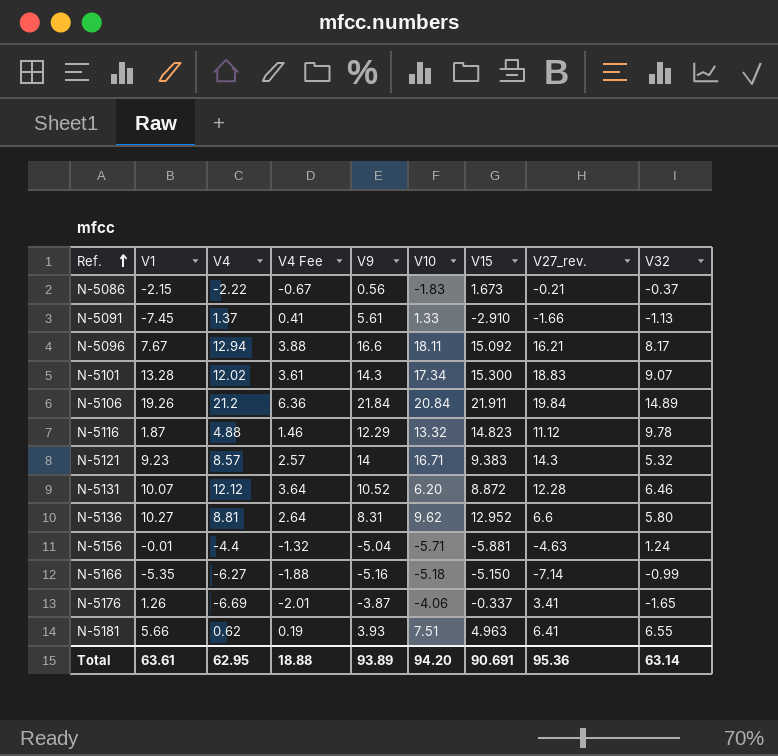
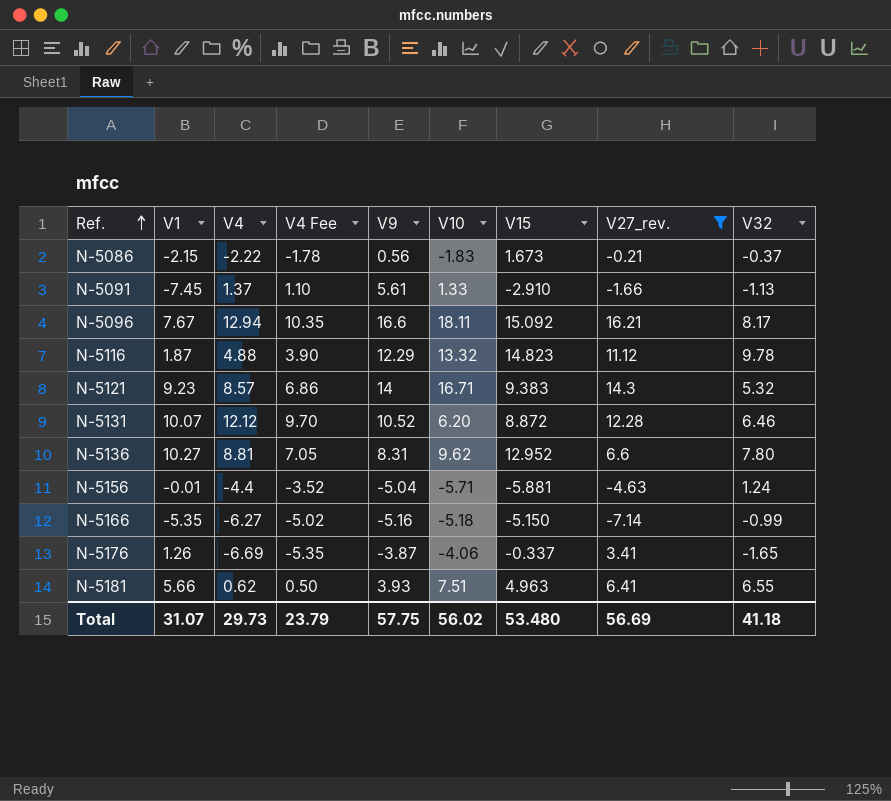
filter: none -> V27_rev. <= 16.21
column V4 Fee | formula: [V4] * 0.3 -> [V4] * 0.8
N-5136 | V32: 5.80 -> 7.80
Total | V1: 63.61 -> 31.07
Total | V4: 62.95 -> 29.73
Total | V4 Fee: 18.88 -> 23.79
Total | V9: 93.89 -> 57.75
Total | V10: 94.20 -> 56.02
Total | V15: 90.691 -> 53.480
Total | V27_rev.: 95.36 -> 56.69
Total | V32: 63.14 -> 41.18

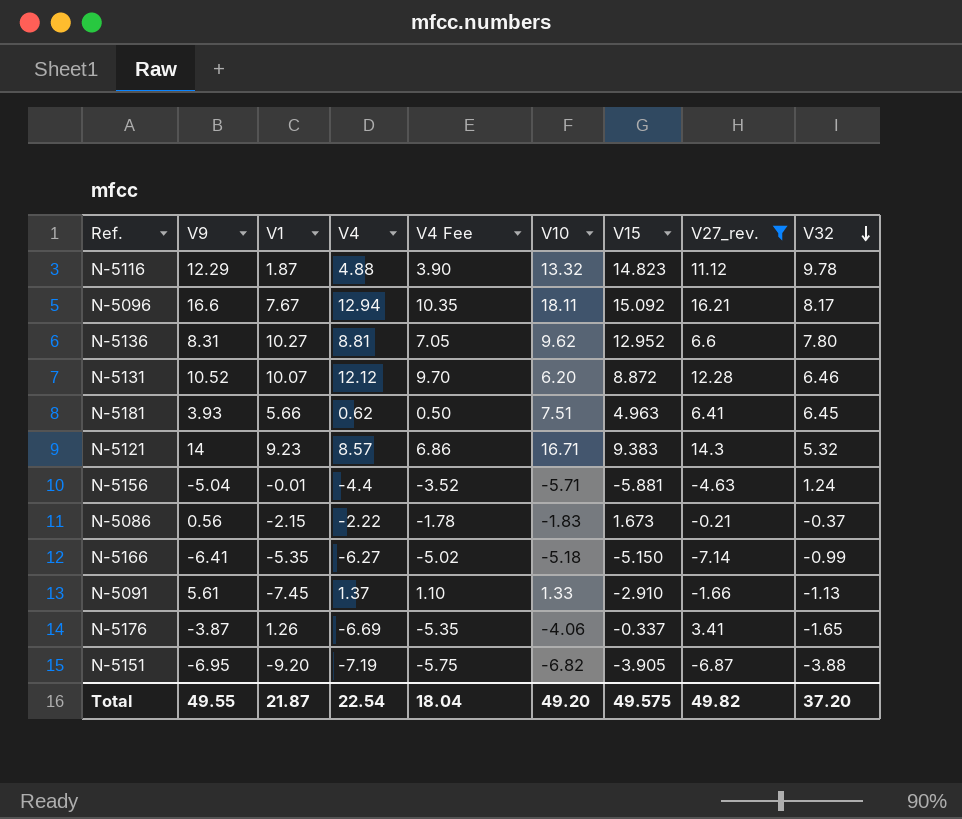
row order: Ref. ascending -> V32 descending
column V9 | position: 5 -> 2
N-5181 | V32: 6.55 -> 6.45
N-5166 | V9: -5.16 -> -6.41
row N-5151: none -> -6.95 | -9.20 | -7.19 | -5.75 | -6.82 | -3.905 | -6.87 | -3.88
Total | V9: 57.75 -> 49.55
Total | V1: 31.07 -> 21.87
Total | V4: 29.73 -> 22.54
Total | V4 Fee: 23.79 -> 18.04
Total | V10: 56.02 -> 49.20
Total | V15: 53.480 -> 49.575
Total | V27_rev.: 56.69 -> 49.82
Total | V32: 41.18 -> 37.20

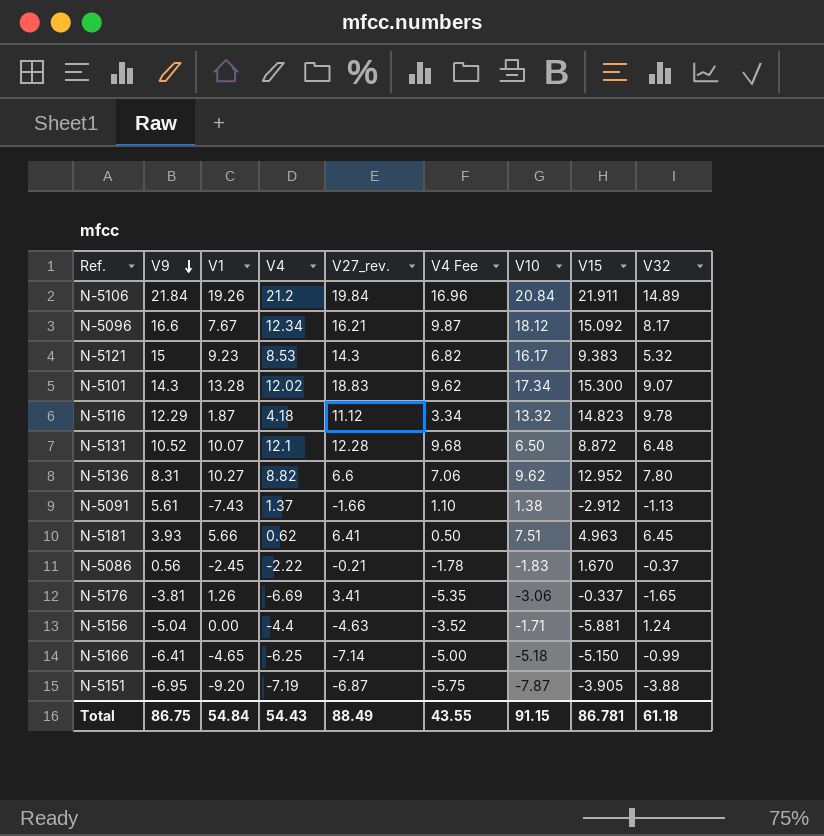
filter: V27_rev. <= 16.21 -> none
row order: V32 descending -> V9 descending
column V27_rev. | position: 8 -> 5
N-5096 | V4: 12.94 -> 12.34
N-5096 | V4 Fee: 10.35 -> 9.87
N-5096 | V10: 18.11 -> 18.12
N-5121 | V9: 14 -> 15
N-5121 | V4: 8.57 -> 8.53
N-5121 | V4 Fee: 6.86 -> 6.82
N-5121 | V10: 16.71 -> 16.17
N-5116 | V4: 4.88 -> 4.18
N-5116 | V4 Fee: 3.90 -> 3.34
N-5131 | V4: 12.12 -> 12.1
N-5131 | V4 Fee: 9.70 -> 9.68
N-5131 | V10: 6.20 -> 6.50
N-5131 | V32: 6.46 -> 6.48
N-5136 | V4: 8.81 -> 8.82
N-5136 | V4 Fee: 7.05 -> 7.06
N-5091 | V1: -7.45 -> -7.43
N-5091 | V10: 1.33 -> 1.38
N-5091 | V15: -2.910 -> -2.912
N-5086 | V1: -2.15 -> -2.45
N-5086 | V15: 1.673 -> 1.670
N-5176 | V9: -3.87 -> -3.81
N-5176 | V10: -4.06 -> -3.06
N-5156 | V1: -0.01 -> 0.00
N-5156 | V10: -5.71 -> -1.71
N-5166 | V1: -5.35 -> -4.65
N-5166 | V4: -6.27 -> -6.25
N-5166 | V4 Fee: -5.02 -> -5.00
N-5151 | V10: -6.82 -> -7.87
Total | V9: 49.55 -> 86.75
Total | V1: 21.87 -> 54.84
Total | V4: 22.54 -> 54.43
Total | V27_rev.: 49.82 -> 88.49
Total | V4 Fee: 18.04 -> 43.55
Total | V10: 49.20 -> 91.15
Total | V15: 49.575 -> 86.781
Total | V32: 37.20 -> 61.18

